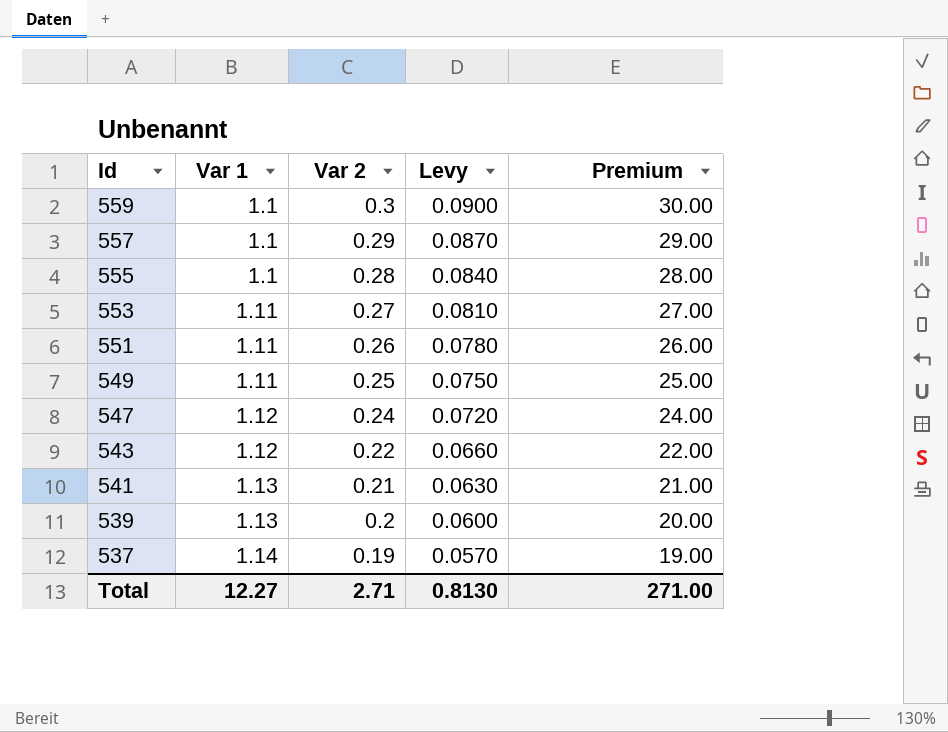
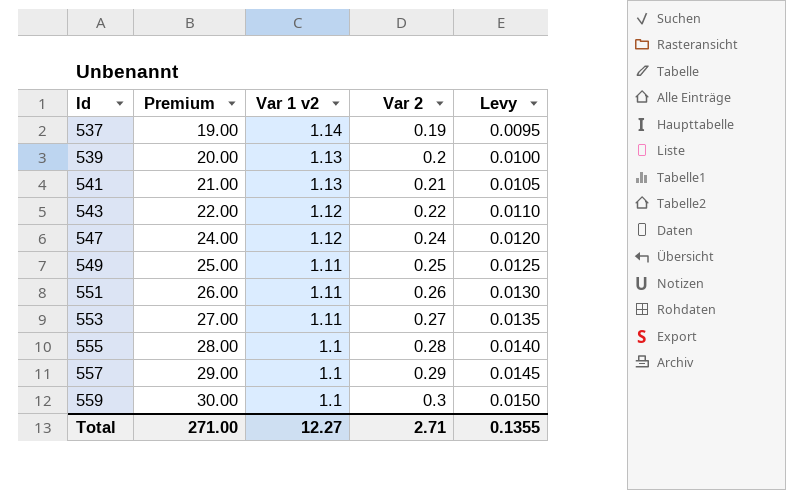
row order: Id descending -> Id ascending
column Premium | position: 5 -> 2
column name: Var 1 -> Var 1 v2
column Levy | formula: [Var 2] * 0.3 -> [Var 2] * 0.05
Total | Levy: 0.8130 -> 0.1355

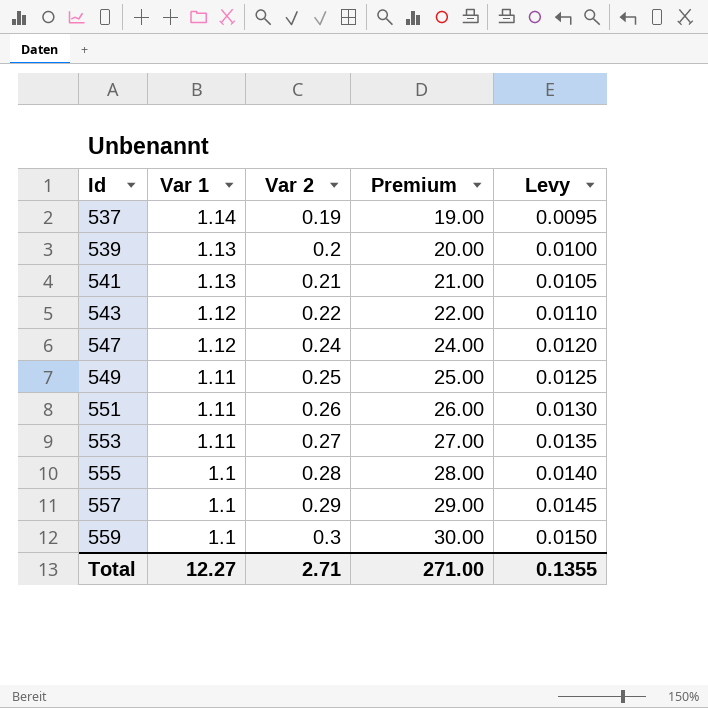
column name: Var 1 v2 -> Var 1
column Premium | position: 2 -> 4

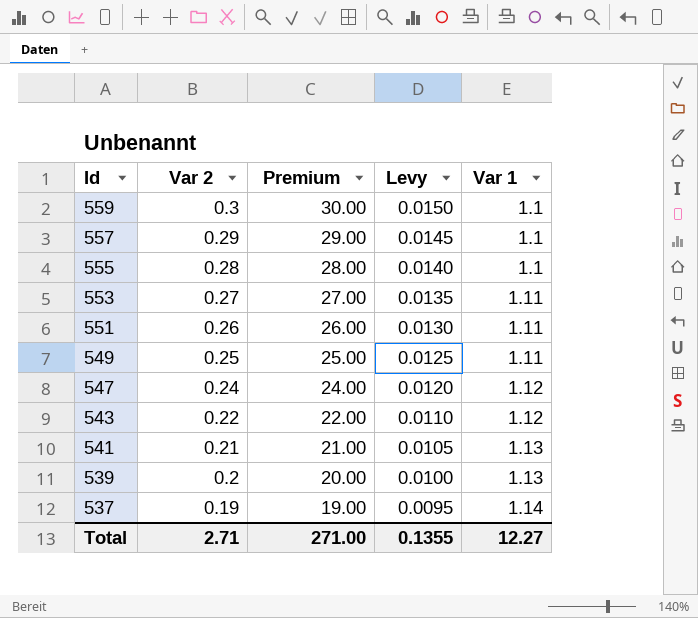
row order: Id ascending -> Id descending
column Var 1 | position: 2 -> 5

